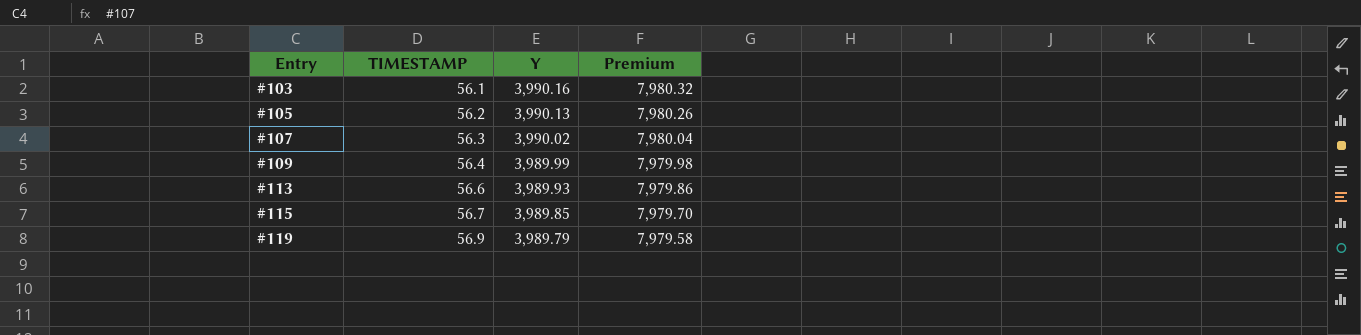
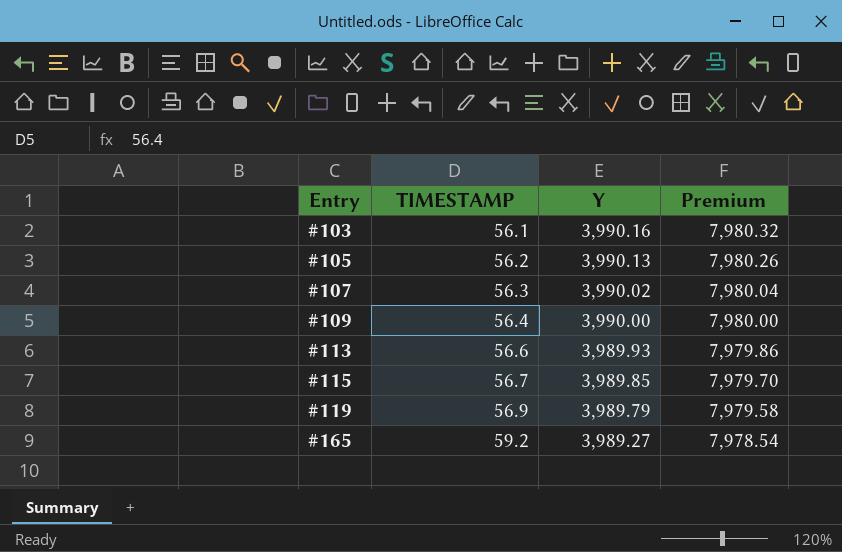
#109 | Y: 3,989.99 -> 3,990.00
#109 | Premium: 7,979.98 -> 7,980.00
row #165: none -> 59.2 | 3,989.27 | 7,978.54

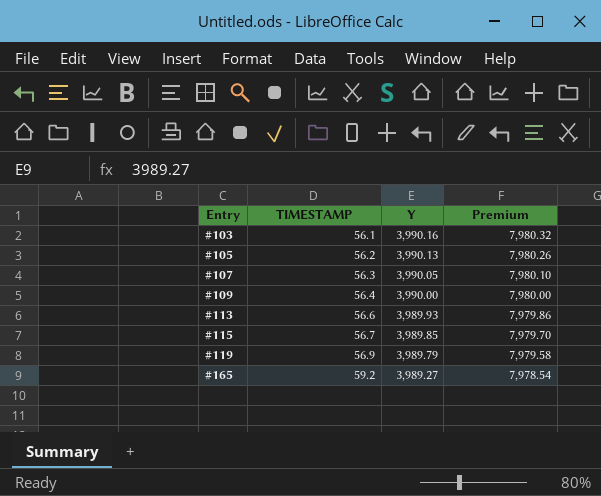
#107 | Y: 3,990.02 -> 3,990.05
#107 | Premium: 7,980.04 -> 7,980.10

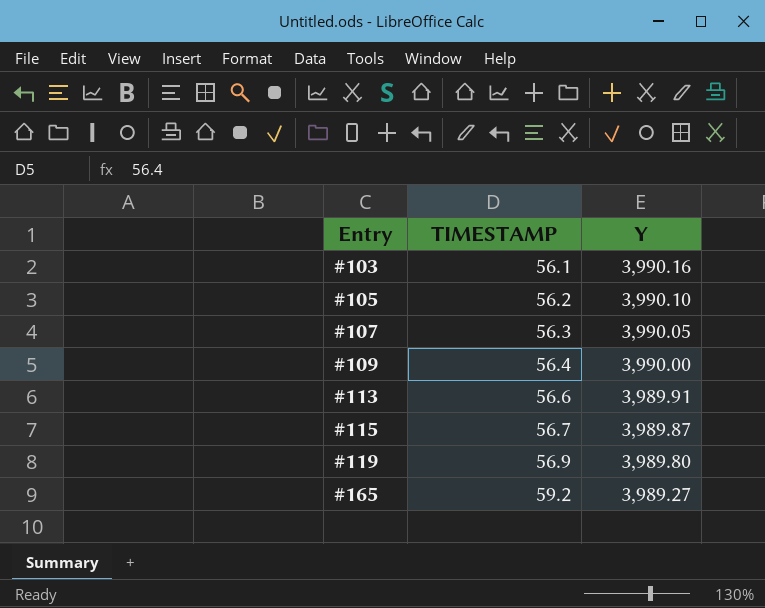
column Premium | formula: [Y] * 2 -> none
#105 | Y: 3,990.13 -> 3,990.10
#113 | Y: 3,989.93 -> 3,989.91
#115 | Y: 3,989.85 -> 3,989.87
#119 | Y: 3,989.79 -> 3,989.80

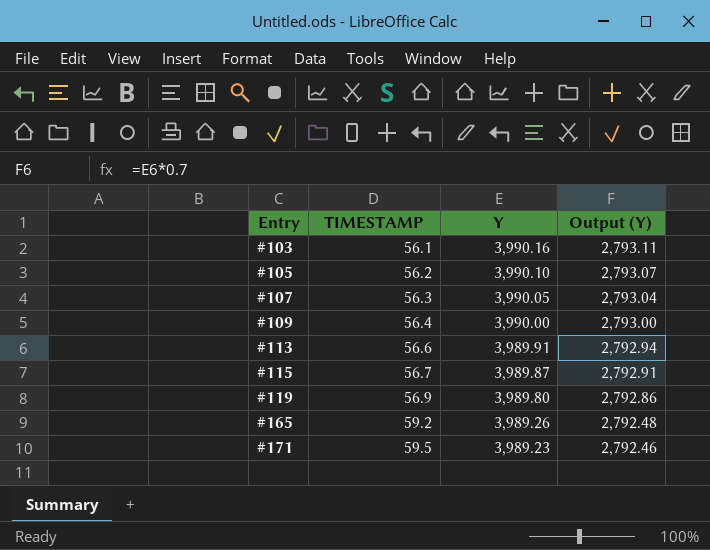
column Output (Y) | formula: none -> [Y] * 0.7
#165 | Y: 3,989.27 -> 3,989.26
row #171: none -> 59.5 | 3,989.23 | 2,792.46

